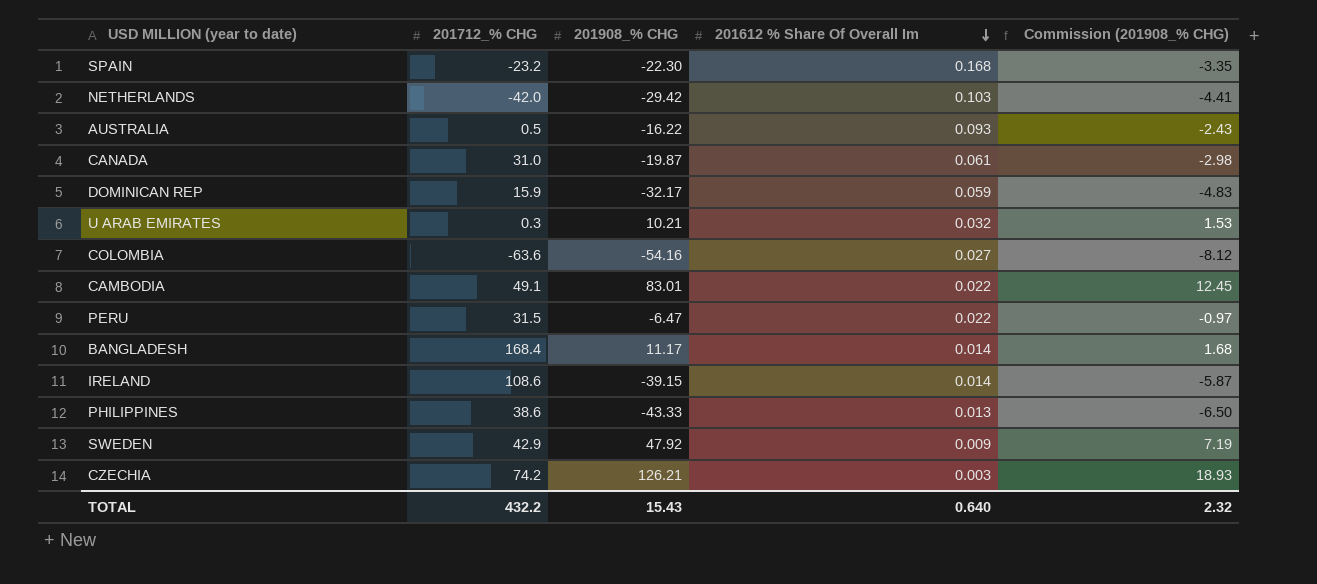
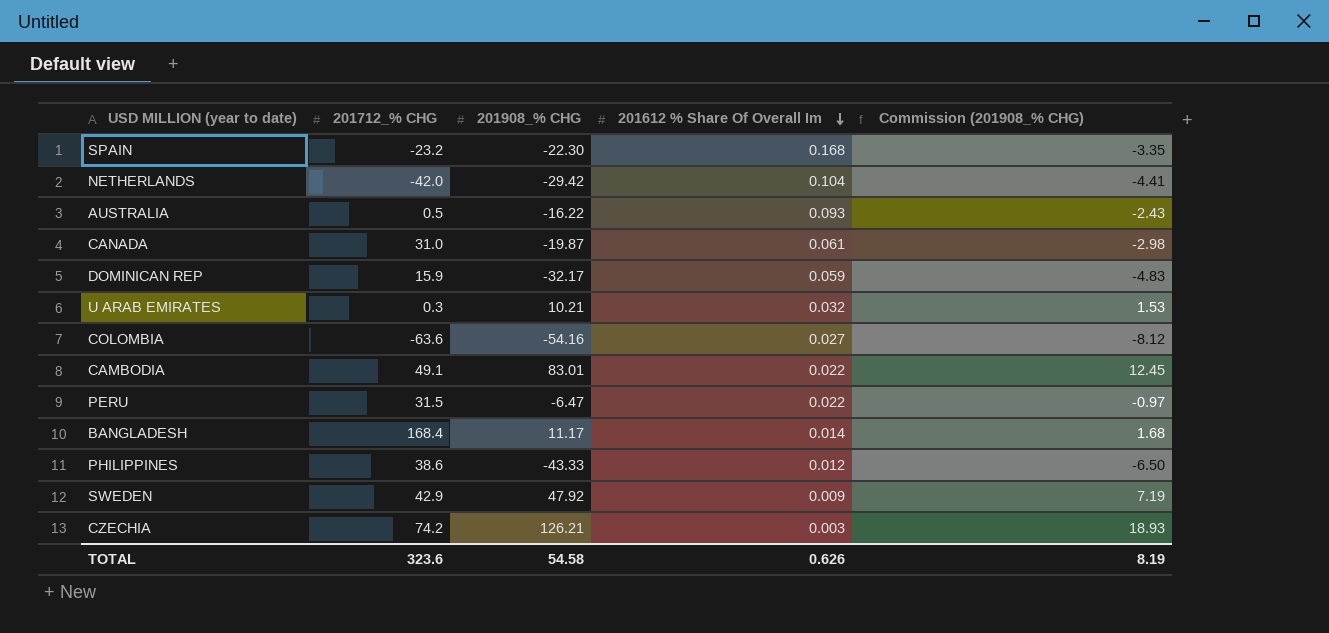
row IRELAND: 108.6 | -39.15 | 0.014 | -5.87 -> none
NETHERLANDS | 201612 % Share Of Overall Im: 0.103 -> 0.104
PHILIPPINES | 201612 % Share Of Overall Im: 0.013 -> 0.012
TOTAL | 201712_% CHG: 432.2 -> 323.6
TOTAL | 201908_% CHG: 15.43 -> 54.58
TOTAL | 201612 % Share Of Overall Im: 0.640 -> 0.626
TOTAL | Commission (201908_% CHG): 2.32 -> 8.19

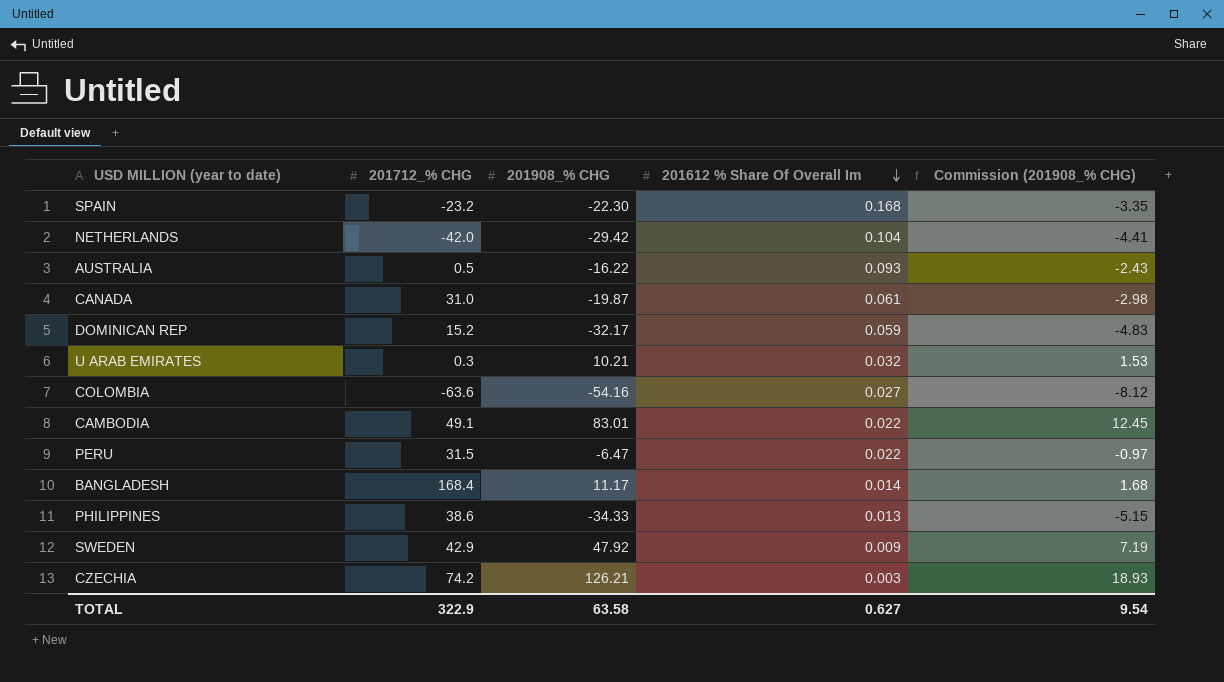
DOMINICAN REP | 201712_% CHG: 15.9 -> 15.2
PHILIPPINES | 201908_% CHG: -43.33 -> -34.33
PHILIPPINES | 201612 % Share Of Overall Im: 0.012 -> 0.013
PHILIPPINES | Commission (201908_% CHG): -6.50 -> -5.15
TOTAL | 201712_% CHG: 323.6 -> 322.9
TOTAL | 201908_% CHG: 54.58 -> 63.58
TOTAL | 201612 % Share Of Overall Im: 0.626 -> 0.627
TOTAL | Commission (201908_% CHG): 8.19 -> 9.54

